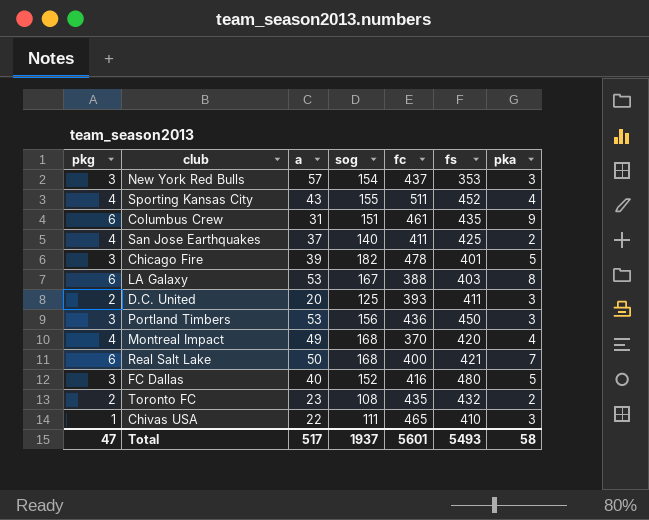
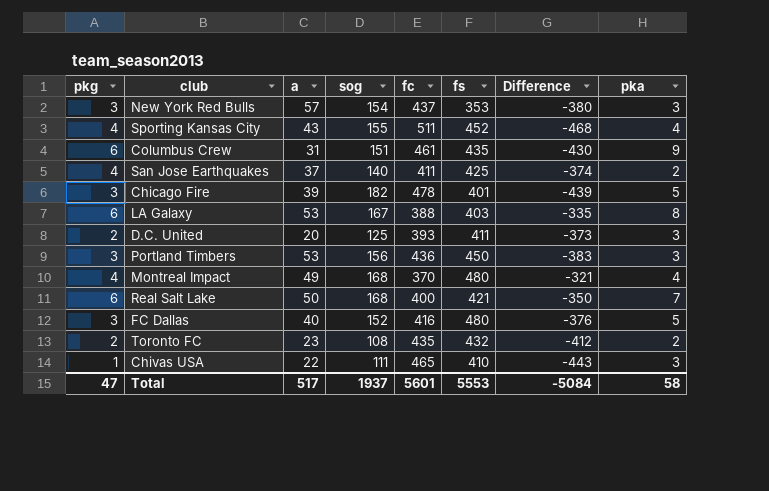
column Difference | formula: none -> [a] - [fc]
Montreal Impact | fs: 420 -> 480
Total | fs: 5493 -> 5553

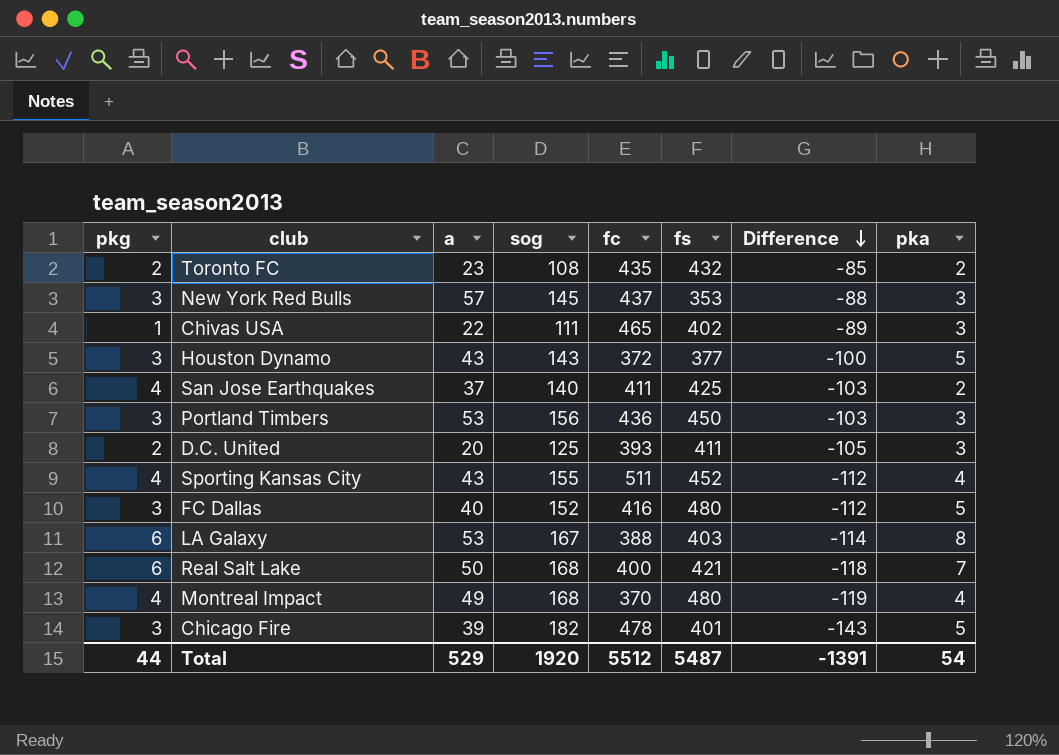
row order: none -> Difference descending
column Difference | formula: [a] - [fc] -> [a] - [sog]
row Columbus Crew: 6 | 31 | 151 | 461 | 435 | -430 | 9 -> none
New York Red Bulls | sog: 154 -> 145
Chivas USA | fs: 410 -> 402
row Houston Dynamo: none -> 3 | 43 | 143 | 372 | 377 | -100 | 5
Total | pkg: 47 -> 44
Total | a: 517 -> 529
Total | sog: 1937 -> 1920
Total | fc: 5601 -> 5512
Total | fs: 5553 -> 5487
Total | Difference: -5084 -> -1391
Total | pka: 58 -> 54

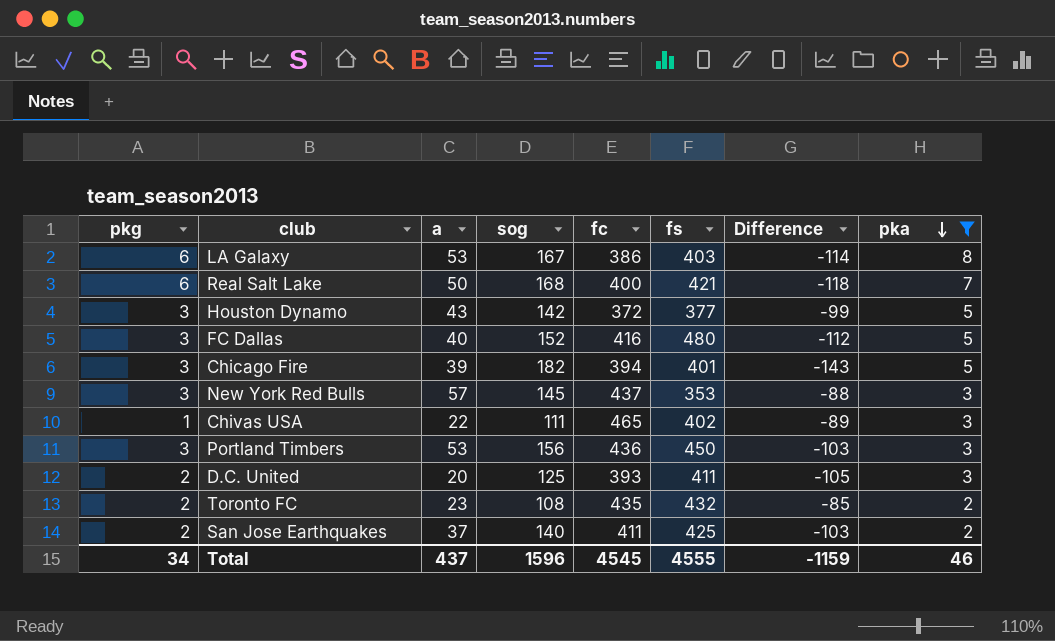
filter: none -> pka != 4
row order: Difference descending -> pka descending
LA Galaxy | fc: 388 -> 386
Houston Dynamo | sog: 143 -> 142
Houston Dynamo | Difference: -100 -> -99
Chicago Fire | fc: 478 -> 394
San Jose Earthquakes | pkg: 4 -> 2
Total | pkg: 44 -> 34
Total | a: 529 -> 437
Total | sog: 1920 -> 1596
Total | fc: 5512 -> 4545
Total | fs: 5487 -> 4555
Total | Difference: -1391 -> -1159
Total | pka: 54 -> 46

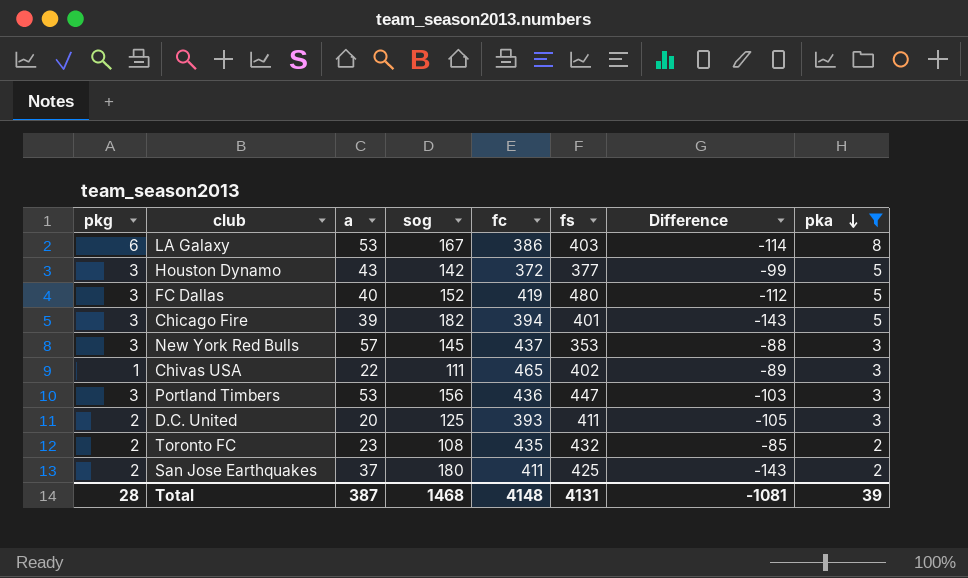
row Real Salt Lake: 6 | 50 | 168 | 400 | 421 | -118 | 7 -> none
FC Dallas | fc: 416 -> 419
Portland Timbers | fs: 450 -> 447
San Jose Earthquakes | sog: 140 -> 180
San Jose Earthquakes | Difference: -103 -> -143
Total | pkg: 34 -> 28
Total | a: 437 -> 387
Total | sog: 1596 -> 1468
Total | fc: 4545 -> 4148
Total | fs: 4555 -> 4131
Total | Difference: -1159 -> -1081
Total | pka: 46 -> 39

